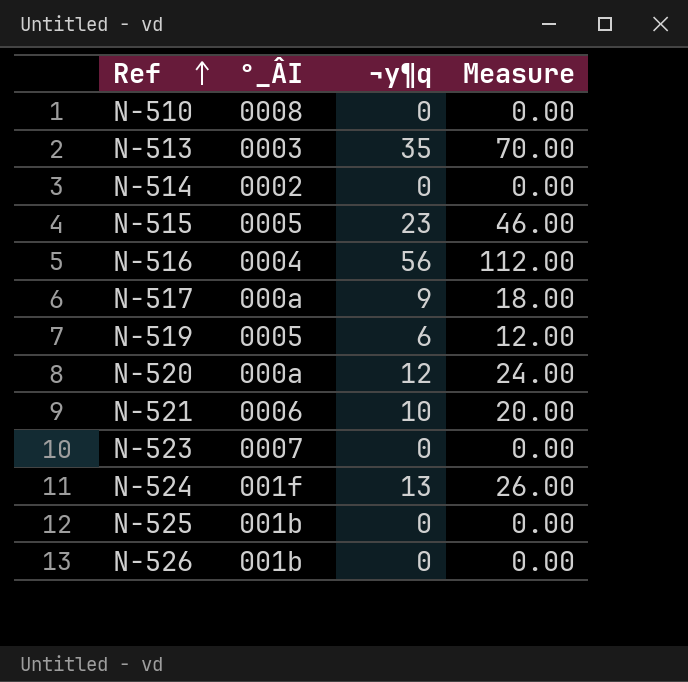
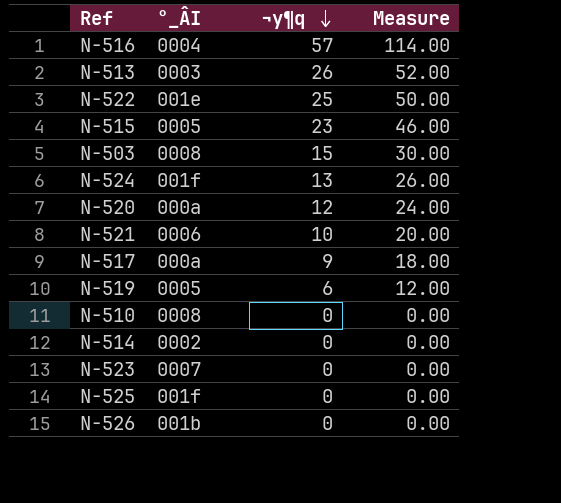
row order: Ref ascending -> ¬y¶q descending
N-516 | ¬y¶q: 56 -> 57
N-516 | Measure: 112.00 -> 114.00
N-513 | ¬y¶q: 35 -> 26
N-513 | Measure: 70.00 -> 52.00
row N-522: none -> 001e | 25 | 50.00
row N-503: none -> 0008 | 15 | 30.00
N-525 | °_ÂI: 001b -> 001f

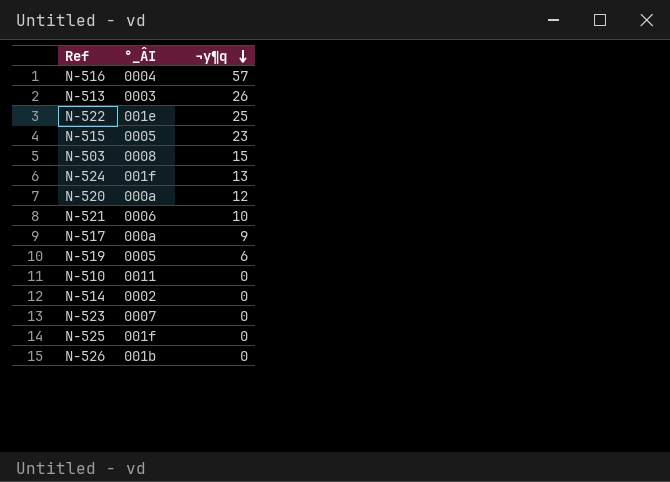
column Measure | formula: [¬y¶q] * 2 -> none
N-510 | °_ÂI: 0008 -> 0011

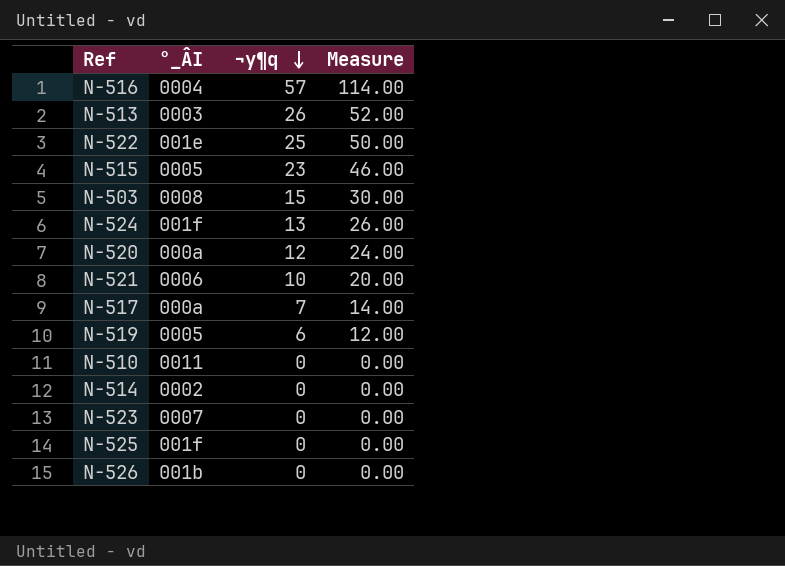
column Measure | formula: none -> [¬y¶q] * 2
N-517 | ¬y¶q: 9 -> 7

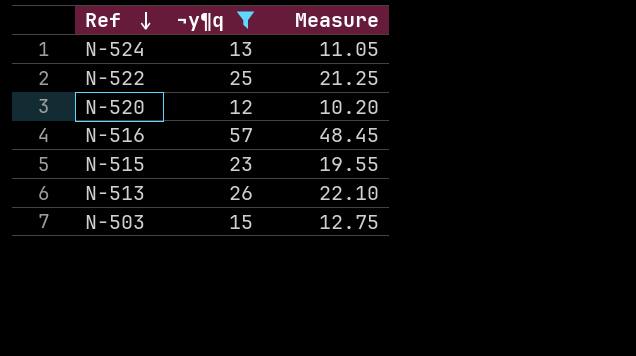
filter: none -> ¬y¶q >= 12
row order: ¬y¶q descending -> Ref descending
column °_ÂI | position: 2 -> none
column Measure | formula: [¬y¶q] * 2 -> [¬y¶q] * 0.85

